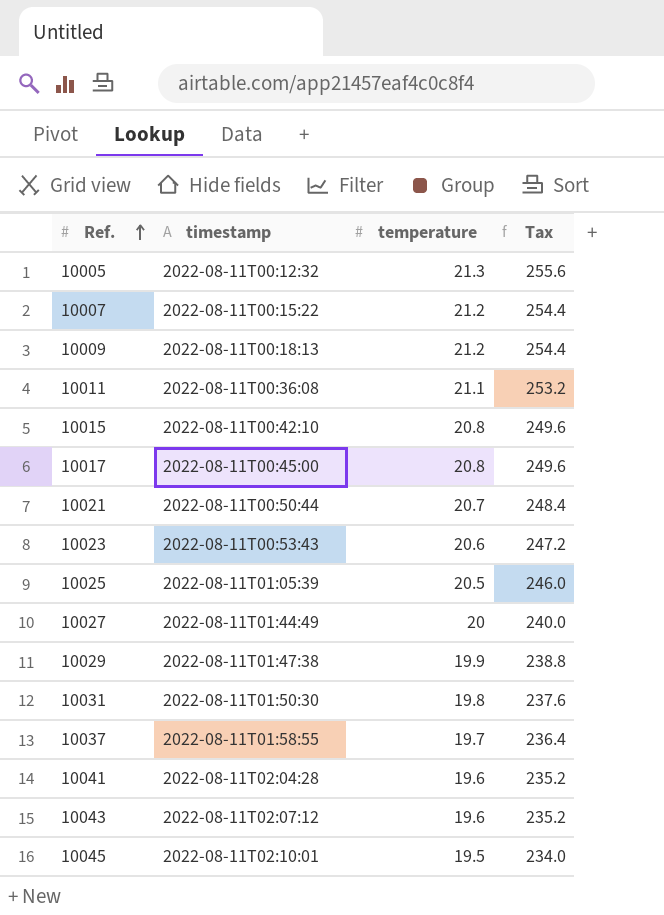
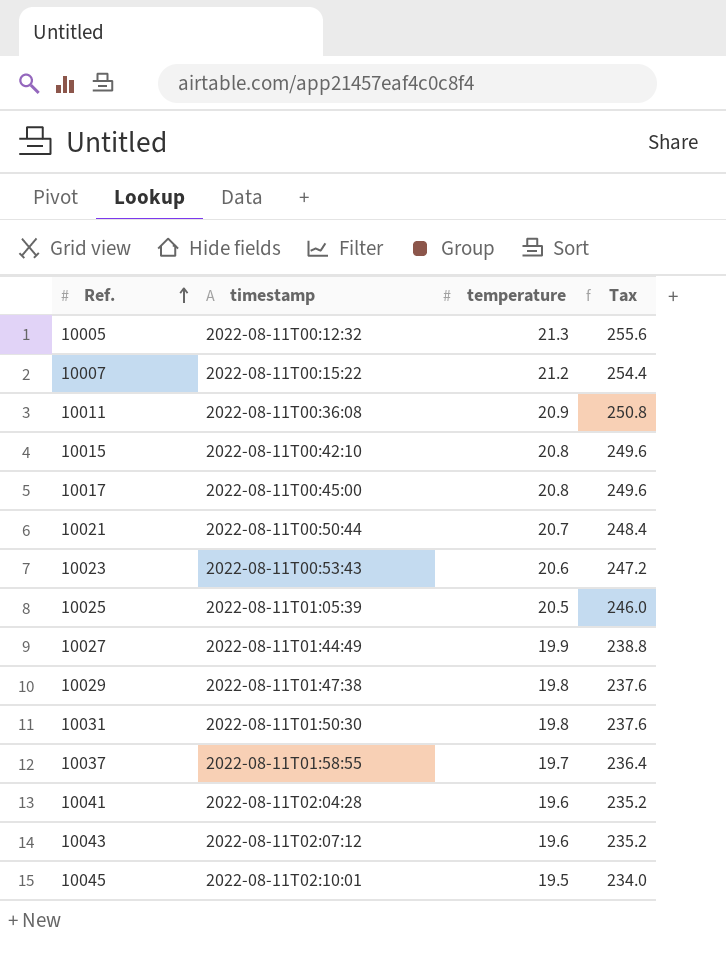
row 10009: 2022-08-11T00:18:13 | 21.2 | 254.4 -> none
10011 | temperature: 21.1 -> 20.9
10011 | Tax: 253.2 -> 250.8
10027 | temperature: 20 -> 19.9
10027 | Tax: 240.0 -> 238.8
10029 | temperature: 19.9 -> 19.8
10029 | Tax: 238.8 -> 237.6

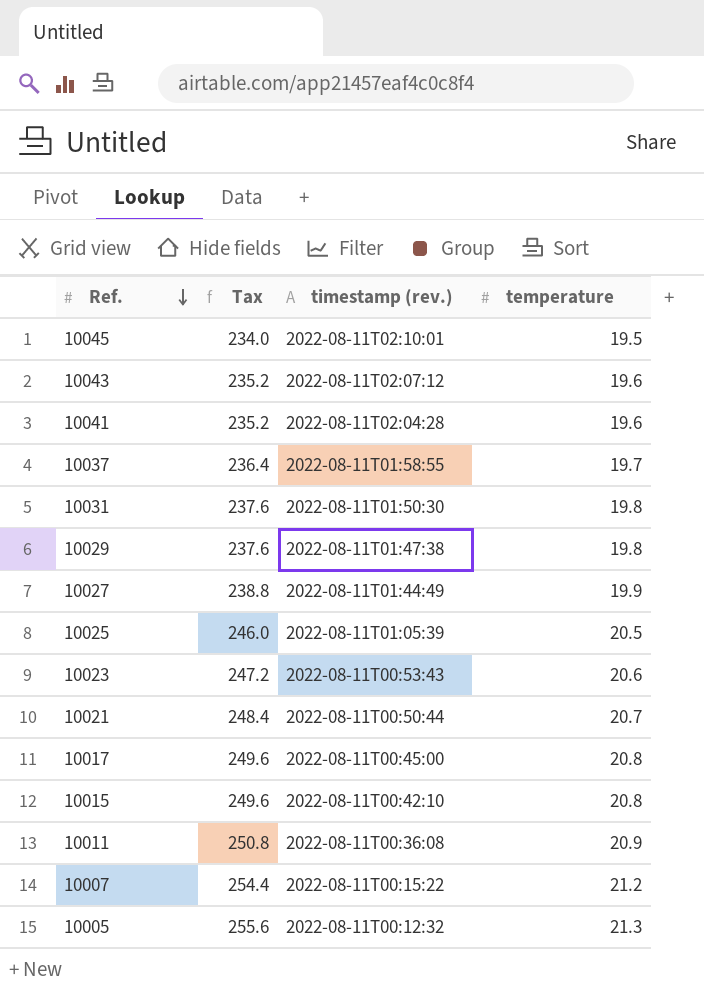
row order: Ref. ascending -> Ref. descending
column Tax | position: 4 -> 2
column name: timestamp -> timestamp (rev.)

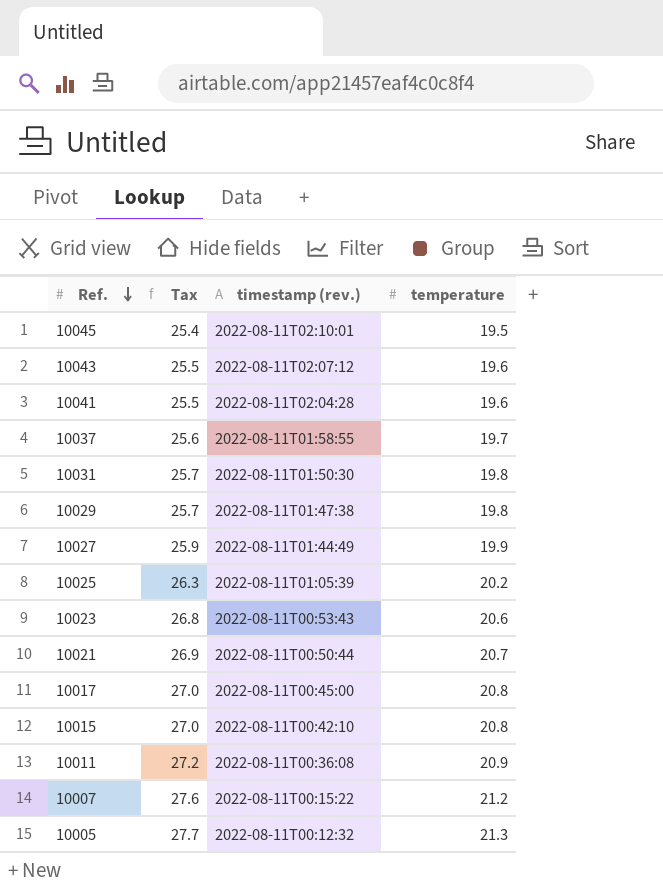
column Tax | formula: [temperature] * 12 -> [temperature] * 1.3
10025 | temperature: 20.5 -> 20.2

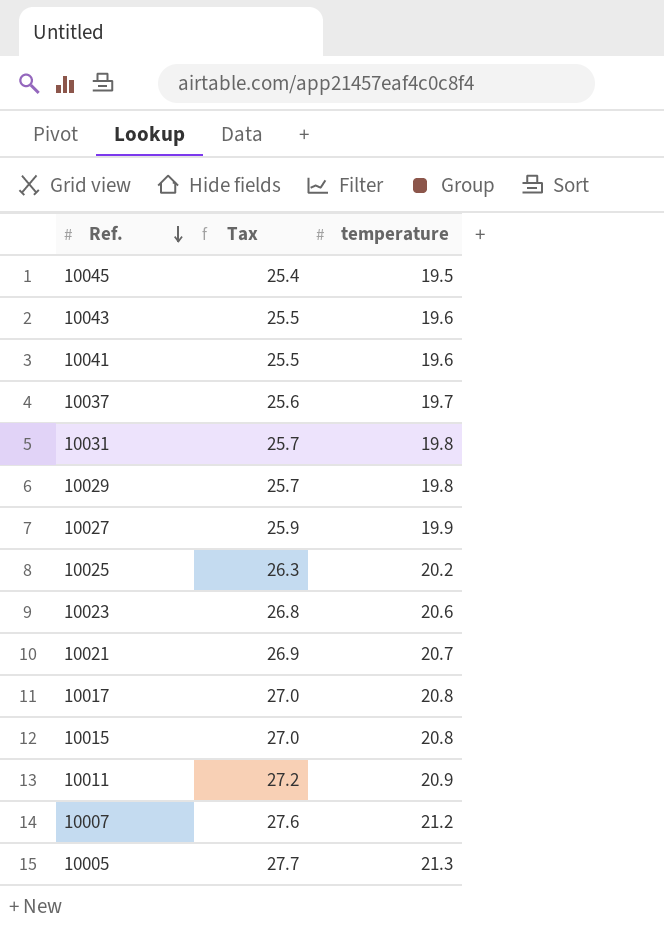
column timestamp (rev.) | position: 3 -> none

